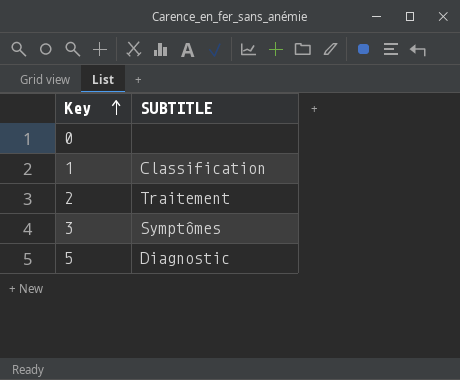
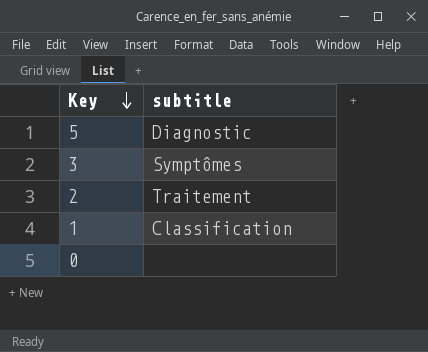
row order: Key ascending -> Key descending
column name: SUBTITLE -> subtitle

